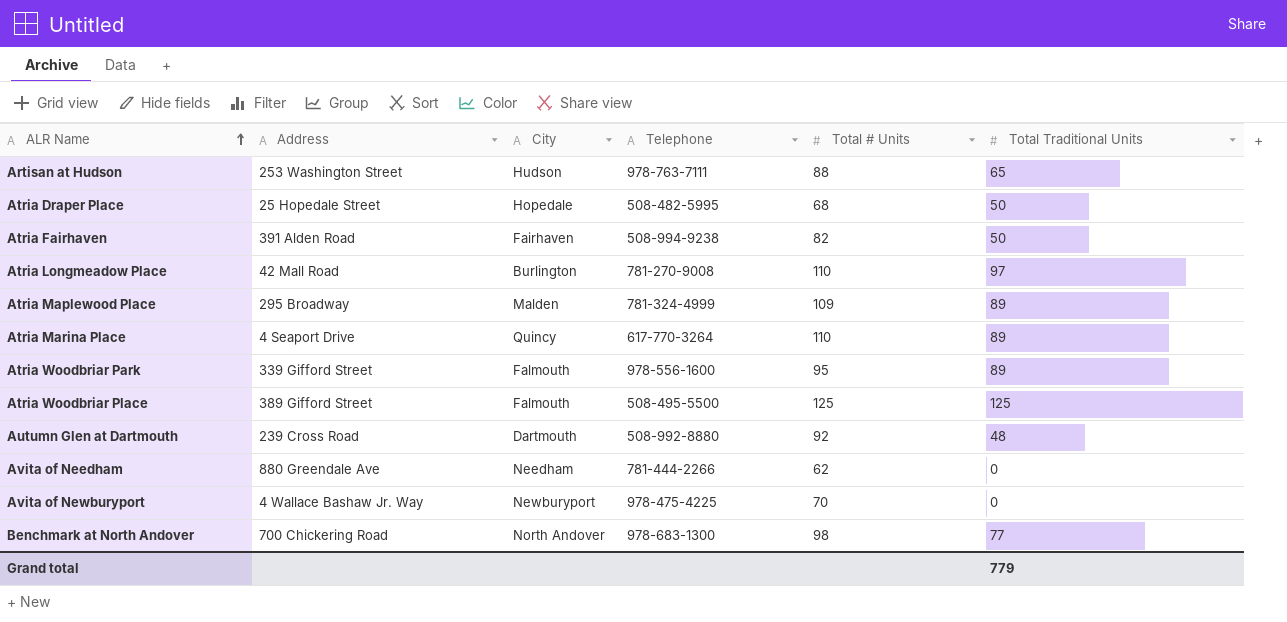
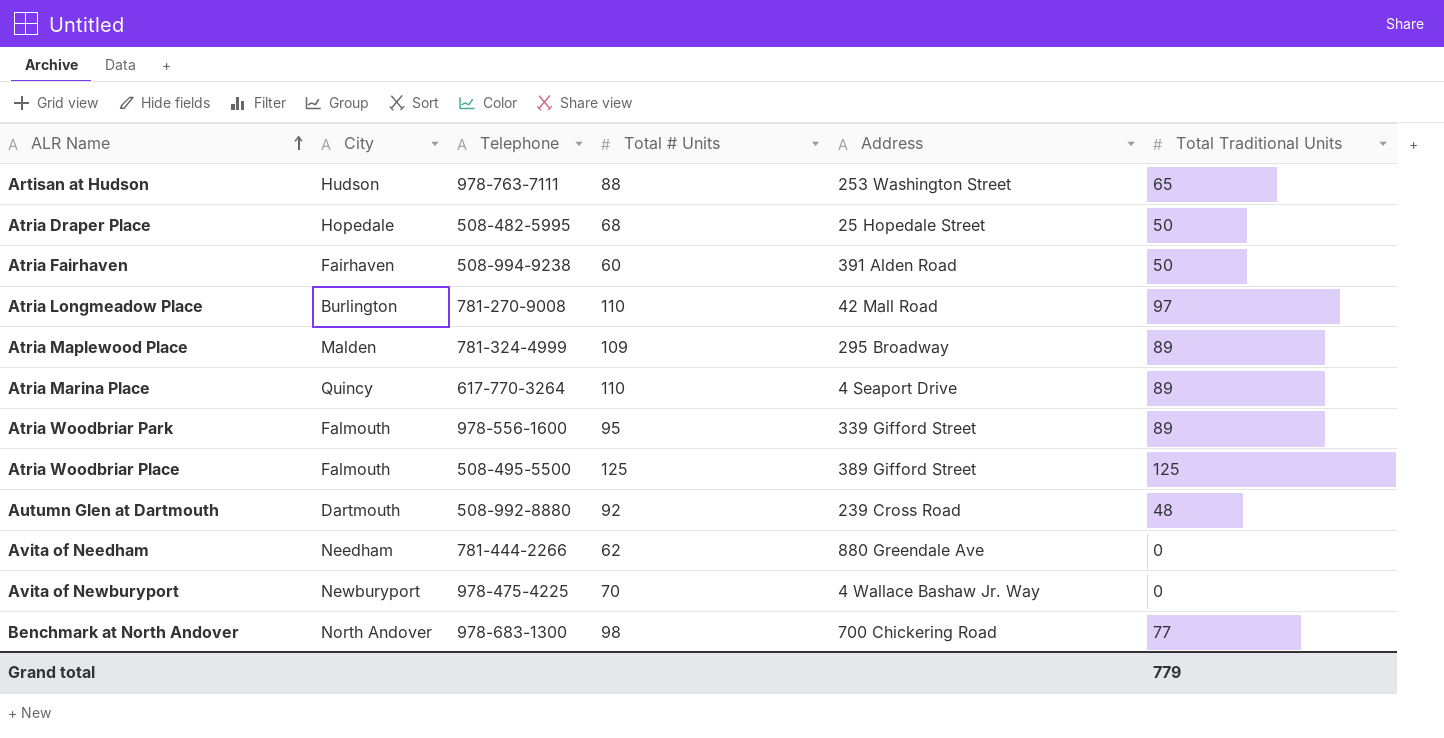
column Address | position: 2 -> 5
Atria Fairhaven | Total # Units: 82 -> 60

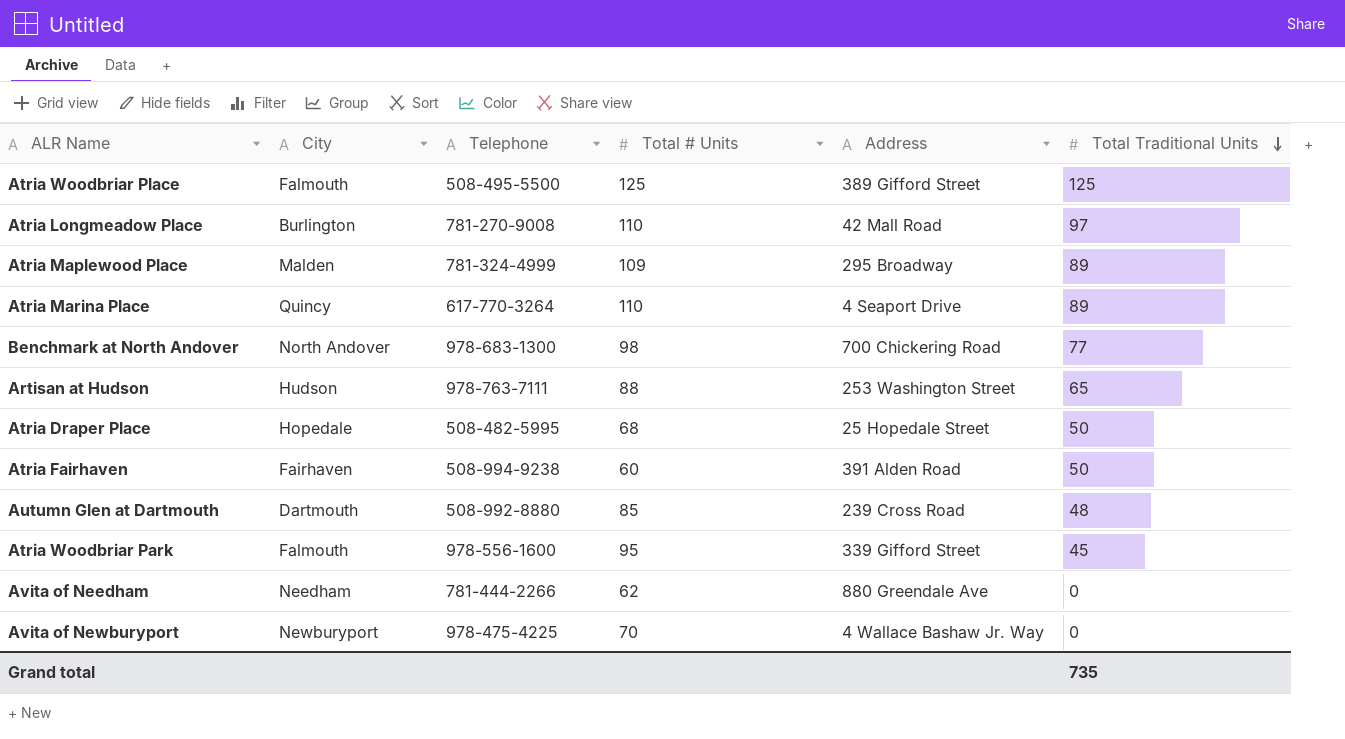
row order: ALR Name ascending -> Total Traditional Units descending
Autumn Glen at Dartmouth | Total # Units: 92 -> 85
Atria Woodbriar Park | Total Traditional Units: 89 -> 45
Grand total | Total Traditional Units: 779 -> 735

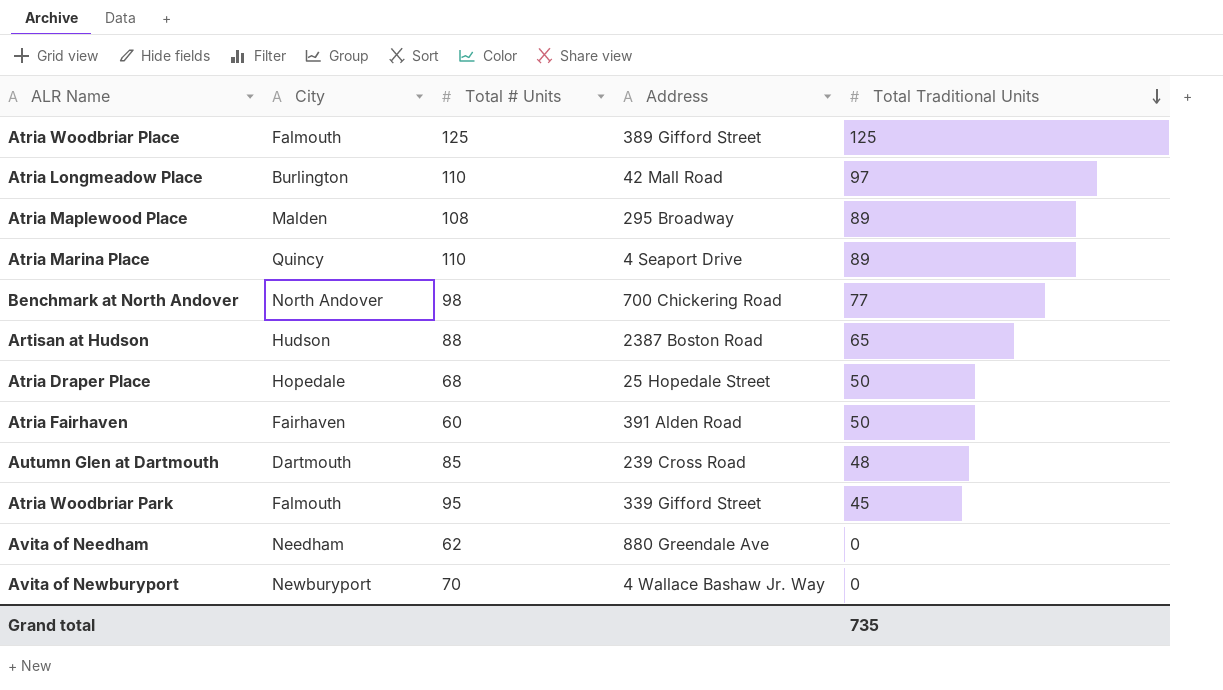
column Telephone | position: 3 -> none
Atria Maplewood Place | Total # Units: 109 -> 108
Artisan at Hudson | Address: 253 Washington Street -> 2387 Boston Road

